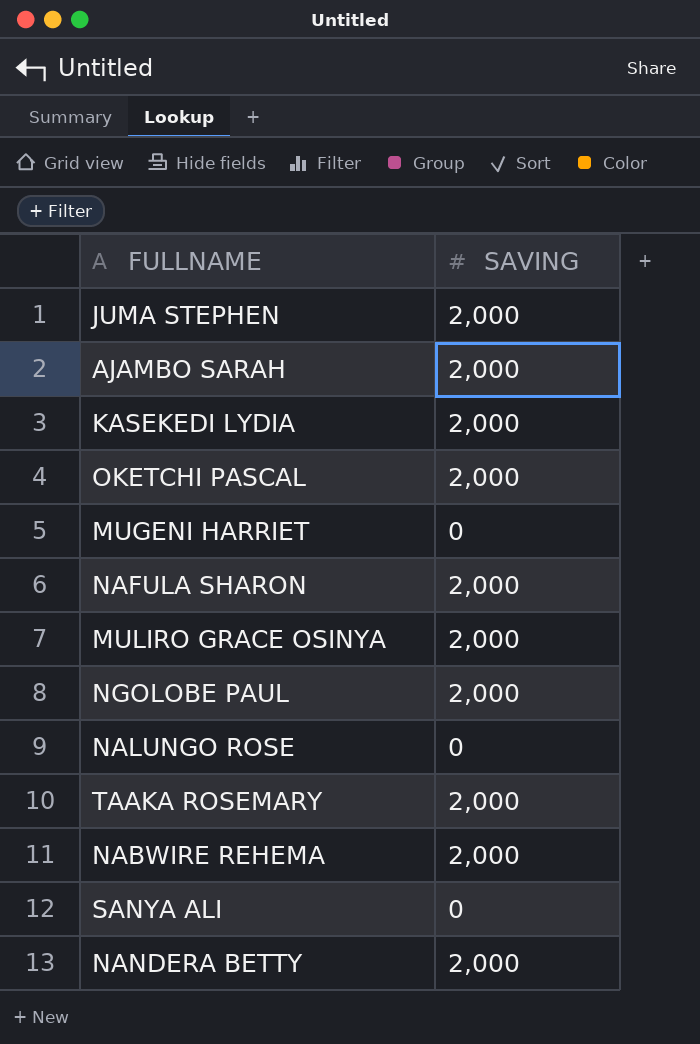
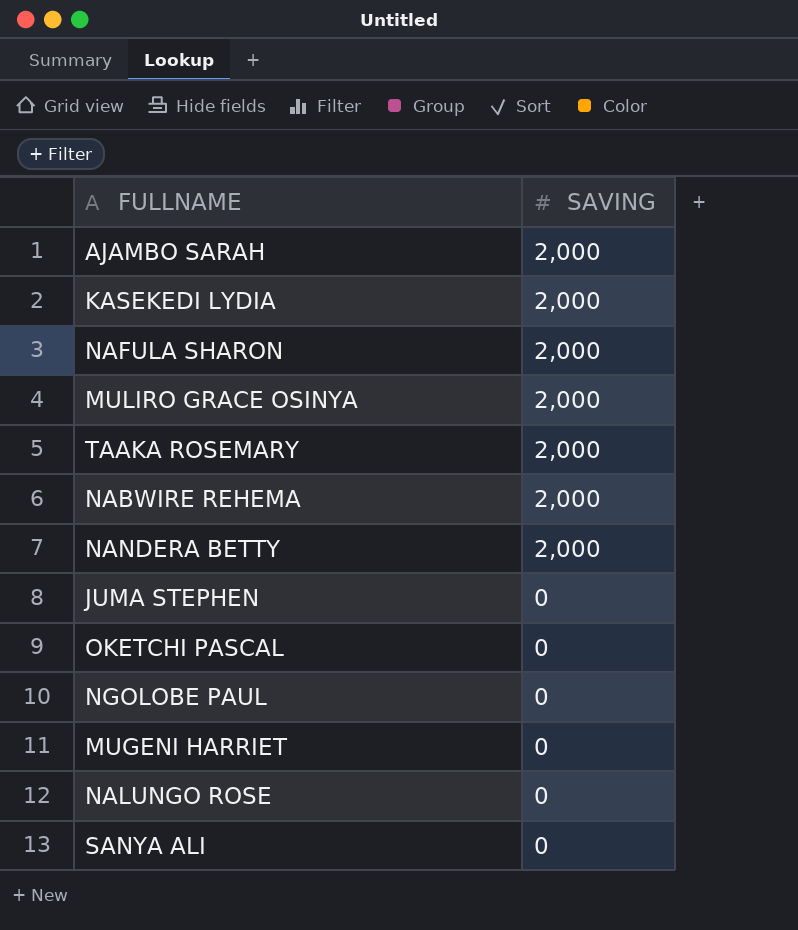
row order: none -> SAVING descending
JUMA STEPHEN | SAVING: 2,000 -> 0
OKETCHI PASCAL | SAVING: 2,000 -> 0
NGOLOBE PAUL | SAVING: 2,000 -> 0

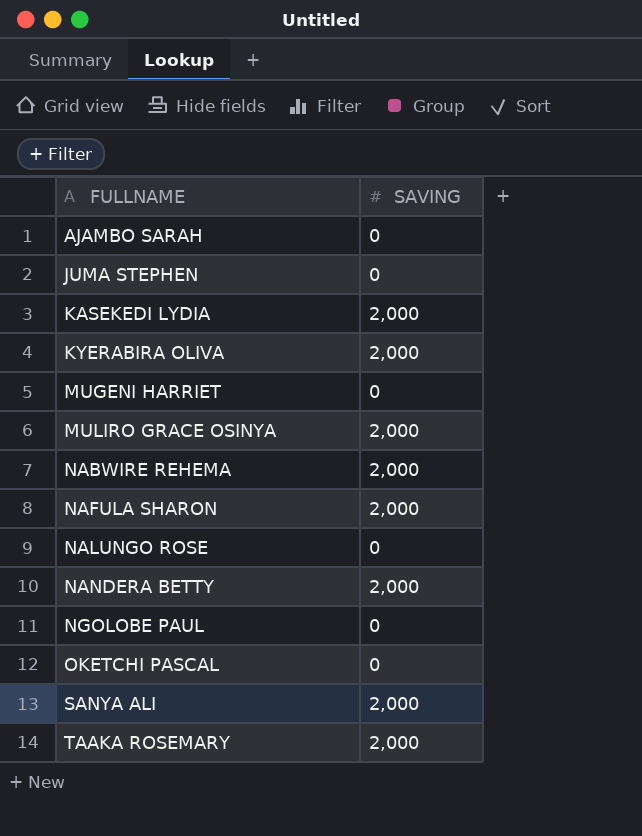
row order: SAVING descending -> FULLNAME ascending
AJAMBO SARAH | SAVING: 2,000 -> 0
row KYERABIRA OLIVA: none -> 2,000
SANYA ALI | SAVING: 0 -> 2,000

